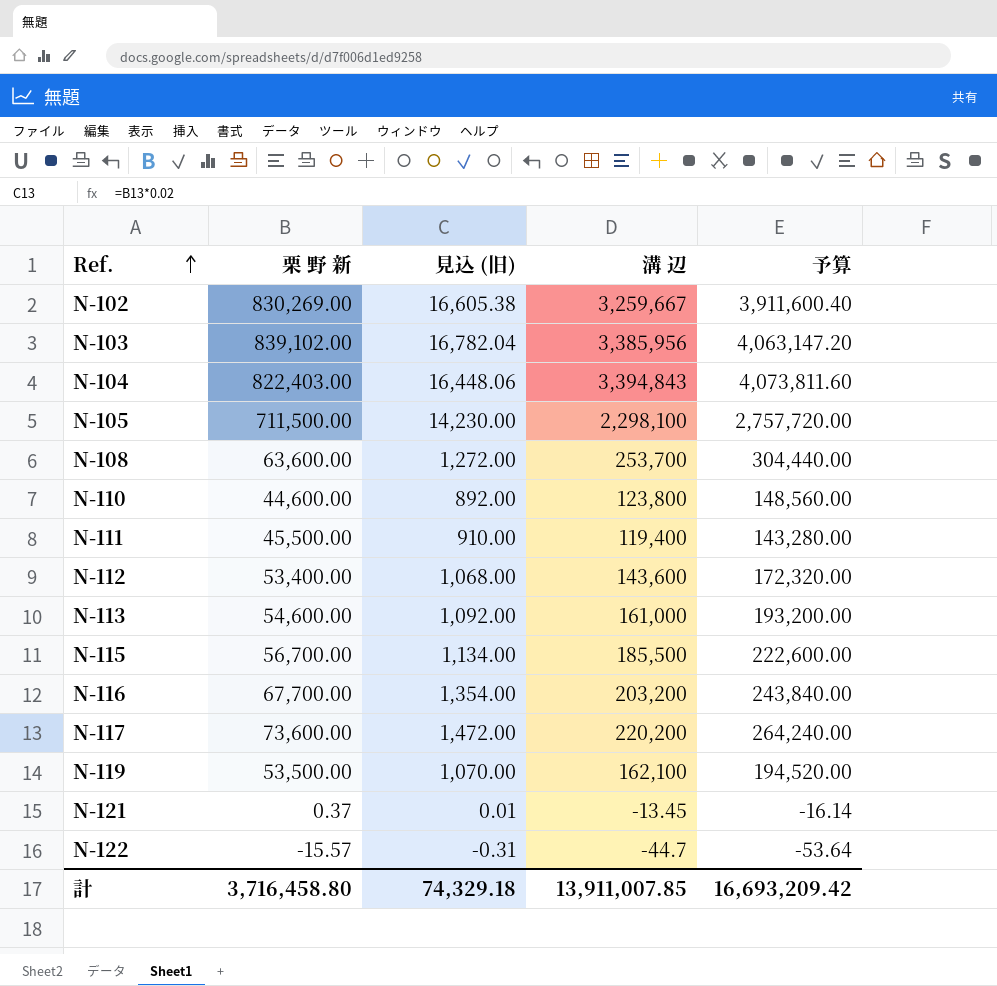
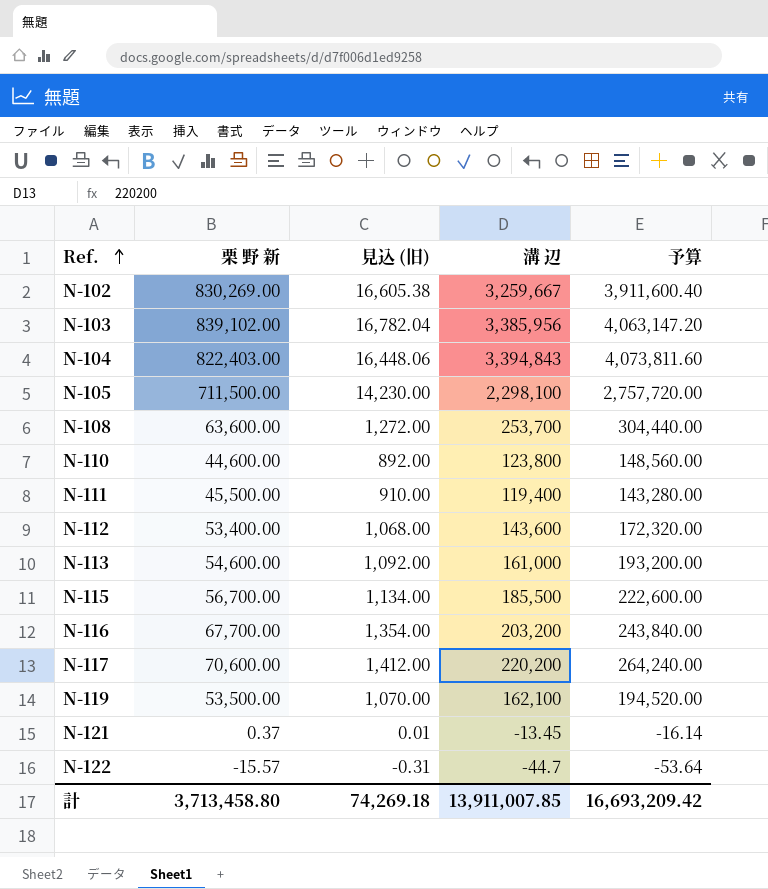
N-117 | 栗 野 新: 73,600.00 -> 70,600.00
N-117 | 見込 (旧): 1,472.00 -> 1,412.00
計 | 栗 野 新: 3,716,458.80 -> 3,713,458.80
計 | 見込 (旧): 74,329.18 -> 74,269.18

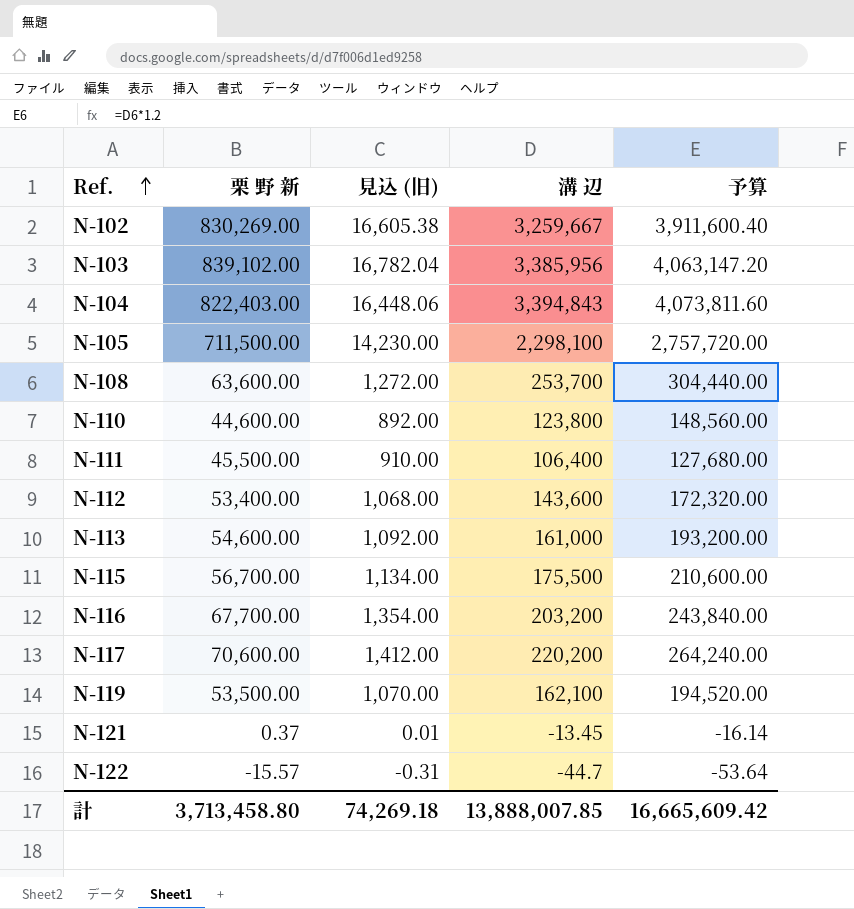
N-111 | 溝 辺: 119,400 -> 106,400
N-111 | 予算: 143,280.00 -> 127,680.00
N-115 | 溝 辺: 185,500 -> 175,500
N-115 | 予算: 222,600.00 -> 210,600.00
計 | 溝 辺: 13,911,007.85 -> 13,888,007.85
計 | 予算: 16,693,209.42 -> 16,665,609.42

